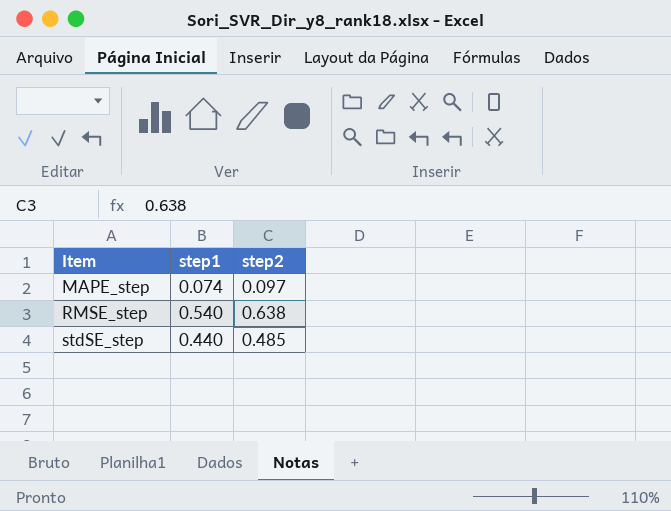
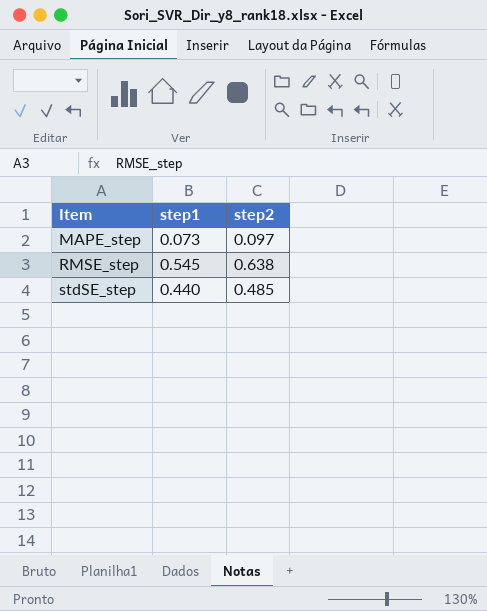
MAPE_step | step1: 0.074 -> 0.073
RMSE_step | step1: 0.540 -> 0.545

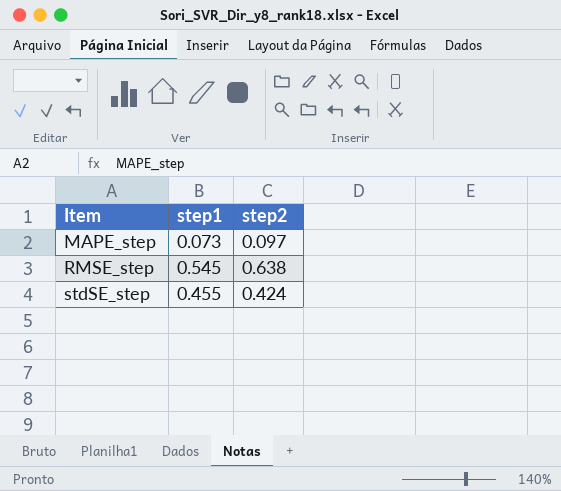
stdSE_step | step1: 0.440 -> 0.455
stdSE_step | step2: 0.485 -> 0.424

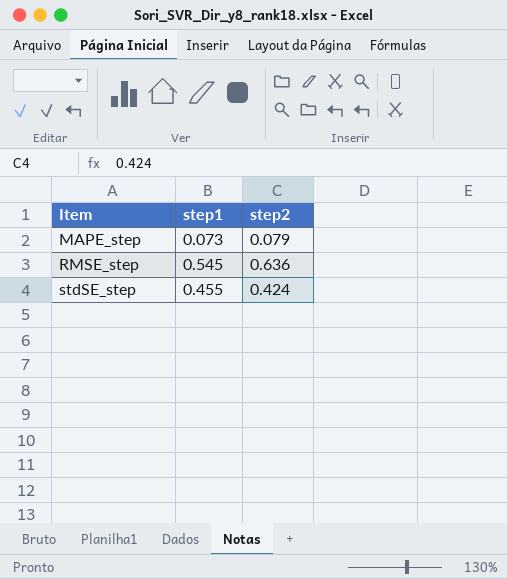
MAPE_step | step2: 0.097 -> 0.079
RMSE_step | step2: 0.638 -> 0.636

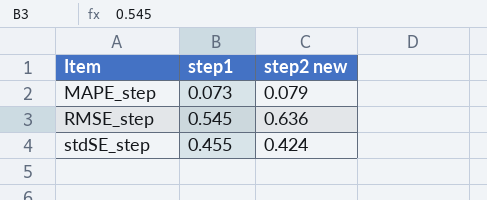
column name: step2 -> step2 new

